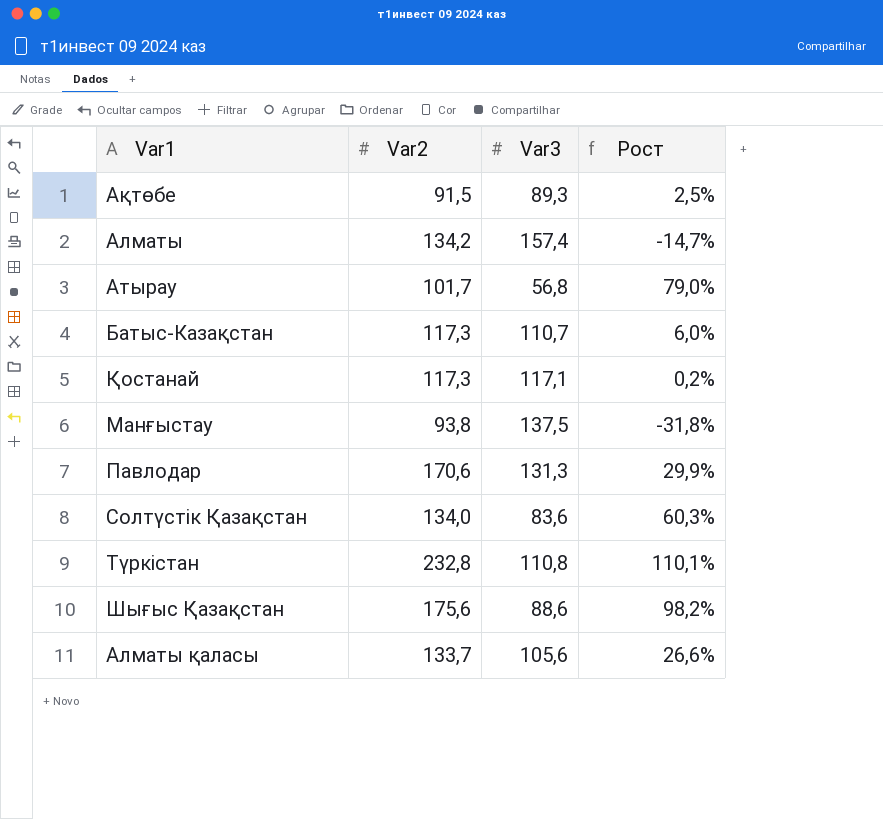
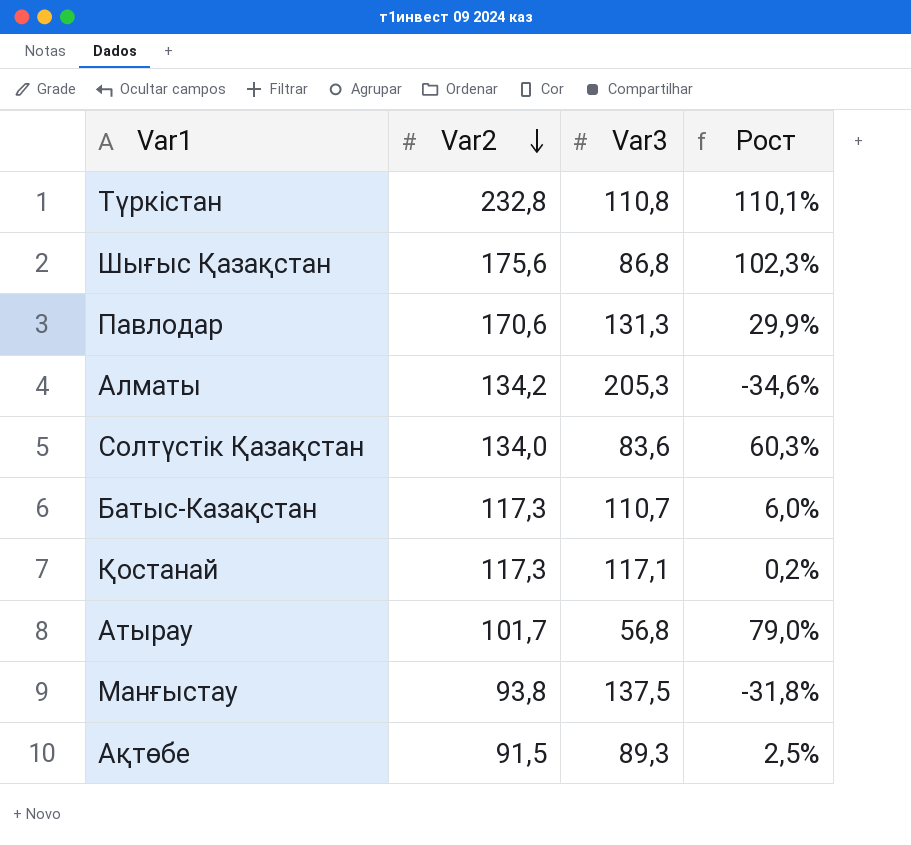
row order: none -> Var2 descending
row Алматы қаласы: 133,7 | 105,6 | 26,6% -> none
Шығыс Қазақстан | Var3: 88,6 -> 86,8
Шығыс Қазақстан | Рост: 98,2% -> 102,3%
Алматы | Var3: 157,4 -> 205,3
Алматы | Рост: -14,7% -> -34,6%

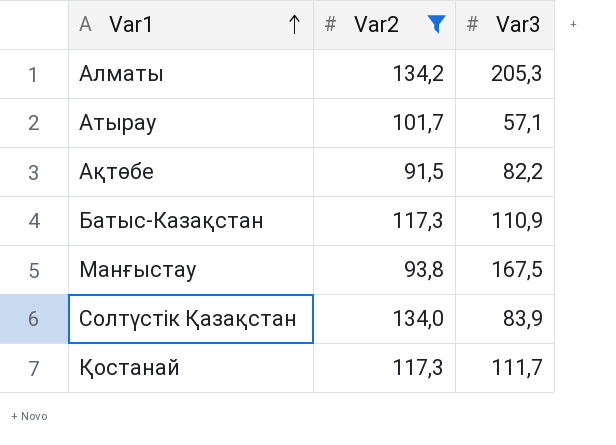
filter: none -> Var2 <= 134,2
row order: Var2 descending -> Var1 ascending
column Рост | formula: ([Var2] - [Var3]) / [Var3] -> none
Атырау | Var3: 56,8 -> 57,1
Ақтөбе | Var3: 89,3 -> 82,2
Батыс-Казақстан | Var3: 110,7 -> 110,9
Манғыстау | Var3: 137,5 -> 167,5
Солтүстік Қазақстан | Var3: 83,6 -> 83,9
Қостанай | Var3: 117,1 -> 111,7

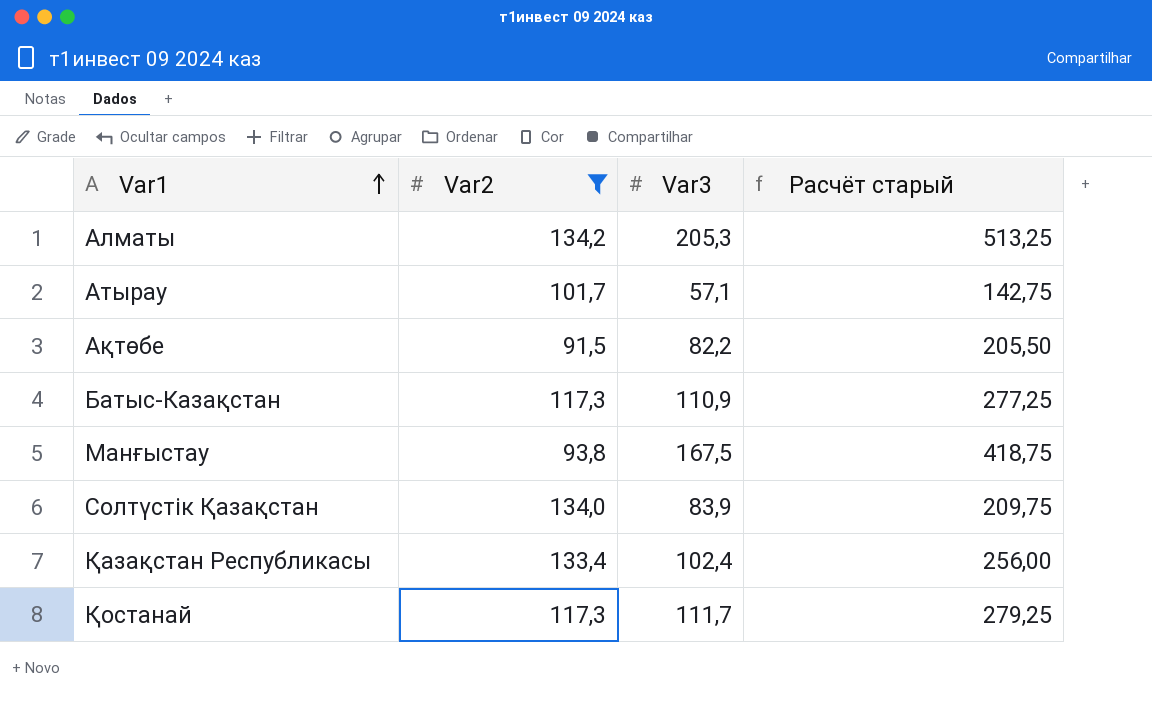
column Расчёт старый | formula: none -> [Var3] * 2,5
row Қазақстан Республикасы: none -> 133,4 | 102,4 | 256,00

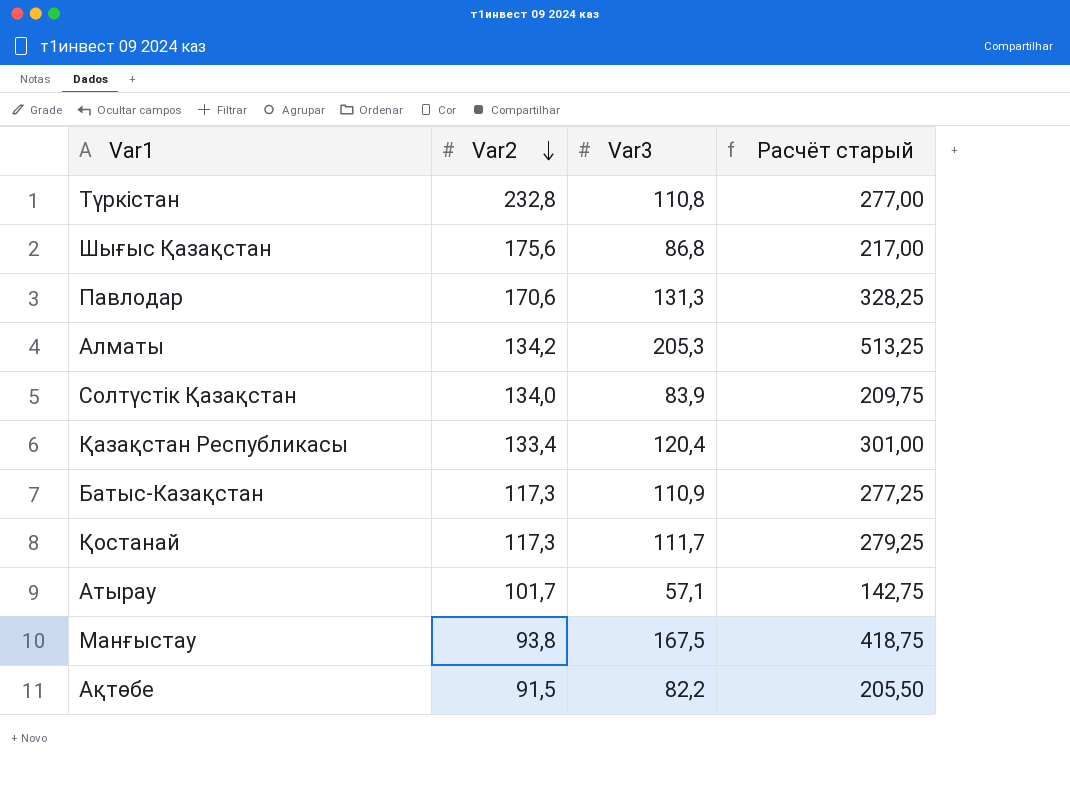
filter: Var2 <= 134,2 -> none
row order: Var1 ascending -> Var2 descending
Қазақстан Республикасы | Var3: 102,4 -> 120,4
Қазақстан Республикасы | Расчёт старый: 256,00 -> 301,00

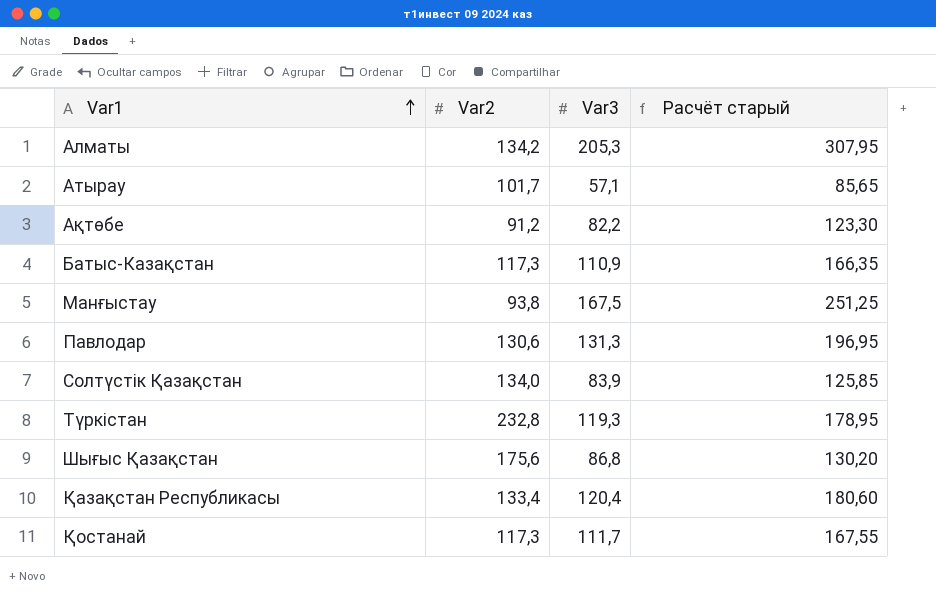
row order: Var2 descending -> Var1 ascending
column Расчёт старый | formula: [Var3] * 2,5 -> [Var3] * 1,5
Ақтөбе | Var2: 91,5 -> 91,2
Павлодар | Var2: 170,6 -> 130,6
Түркістан | Var3: 110,8 -> 119,3

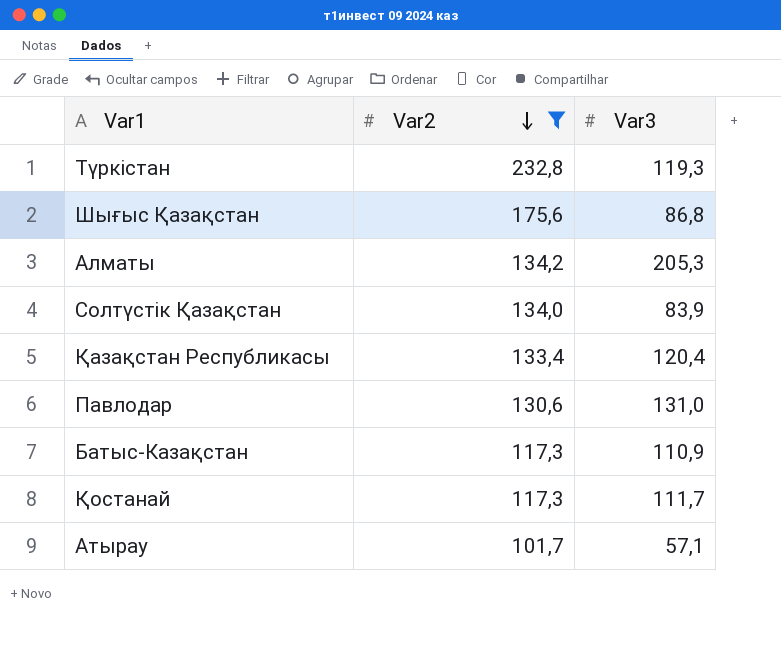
filter: none -> Var2 >= 101,7
row order: Var1 ascending -> Var2 descending
column Расчёт старый | formula: [Var3] * 1,5 -> none
Павлодар | Var3: 131,3 -> 131,0

